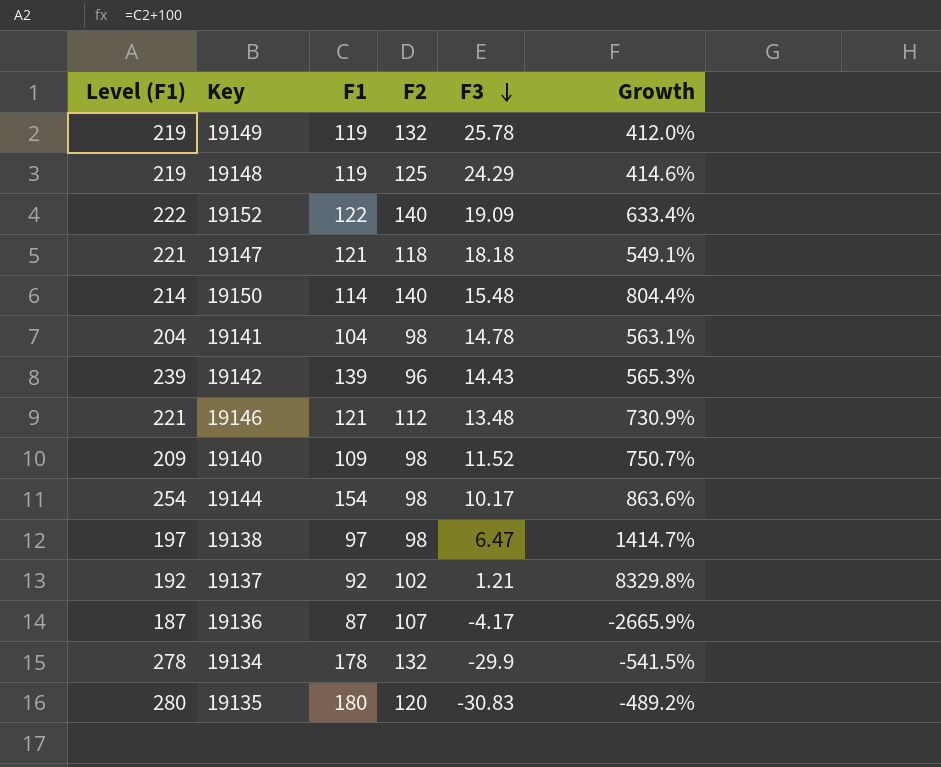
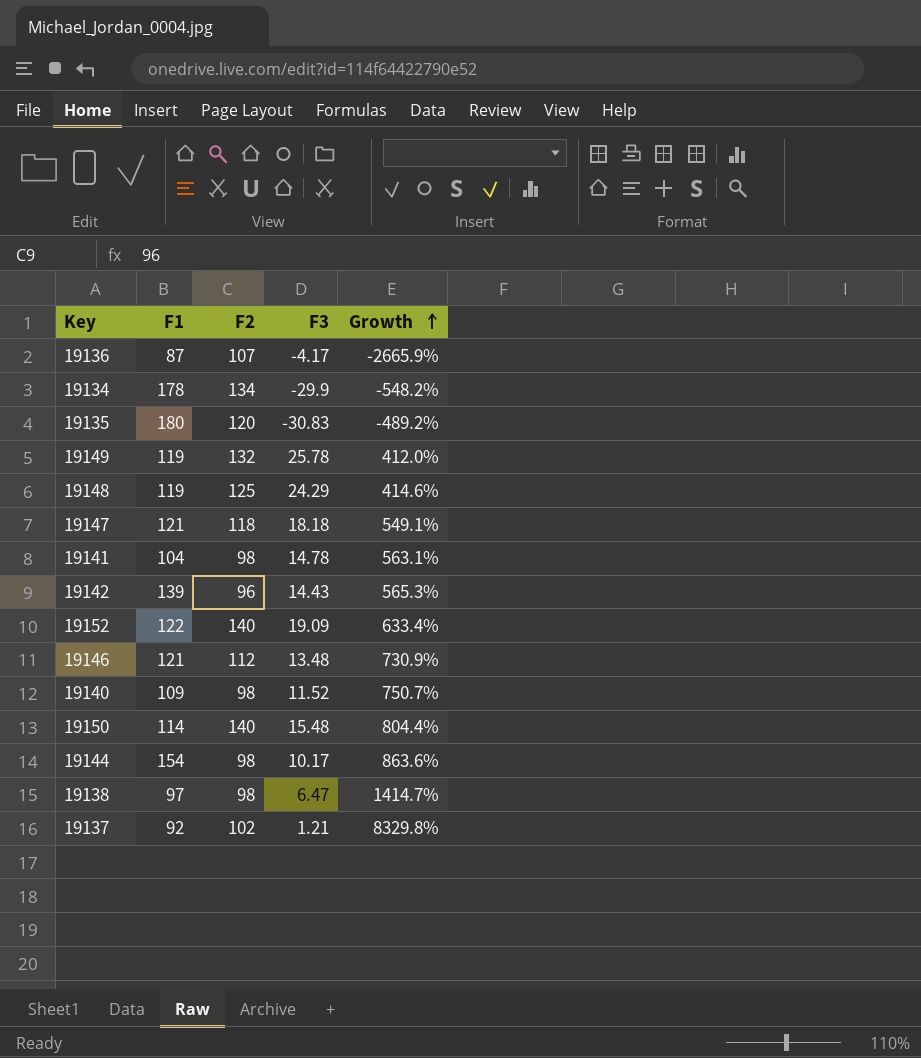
row order: F3 descending -> Growth ascending
column Level (F1) | formula: [F1] + 100 -> none
19134 | F2: 132 -> 134
19134 | Growth: -541.5% -> -548.2%

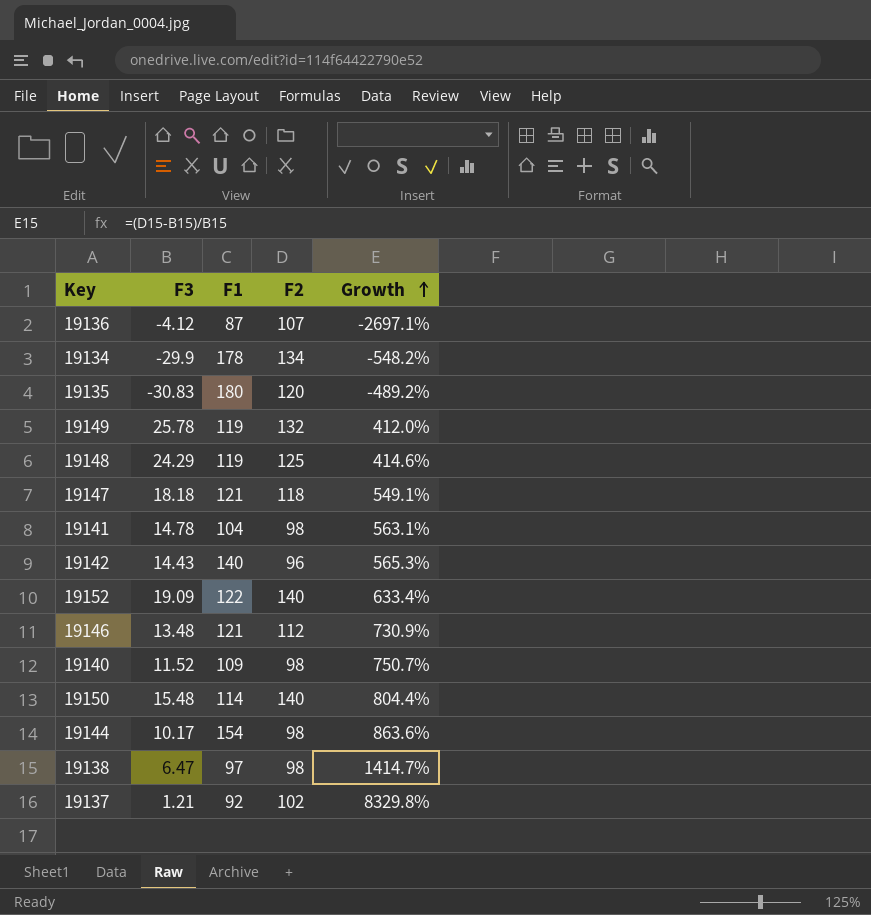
column F3 | position: 4 -> 2
19136 | F3: -4.17 -> -4.12
19136 | Growth: -2665.9% -> -2697.1%
19142 | F1: 139 -> 140

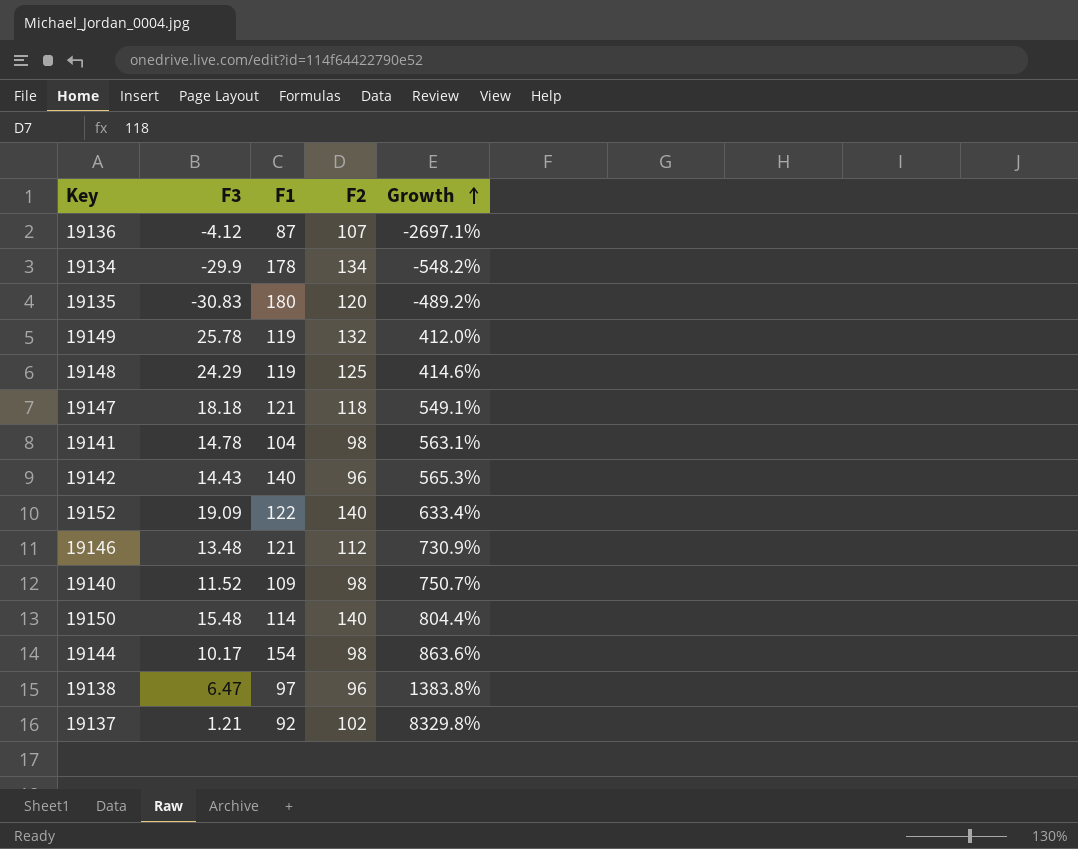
19138 | F2: 98 -> 96
19138 | Growth: 1414.7% -> 1383.8%

